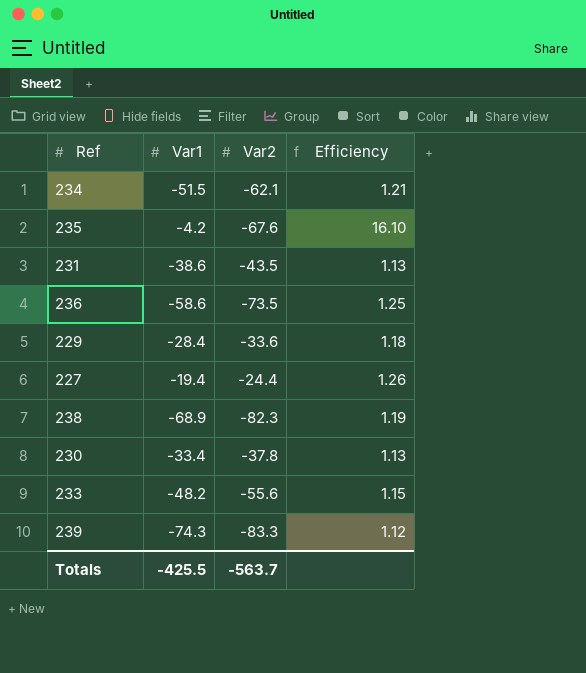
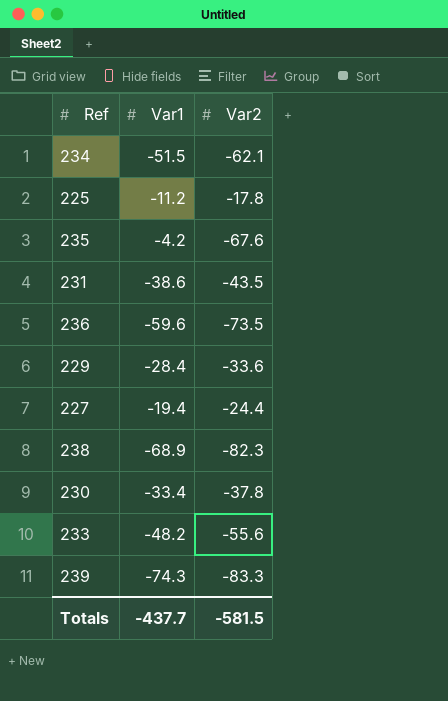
column Efficiency | formula: [Var2] / [Var1] -> none
row 225: none -> -11.2 | -17.8
236 | Var1: -58.6 -> -59.6
Totals | Var1: -425.5 -> -437.7
Totals | Var2: -563.7 -> -581.5

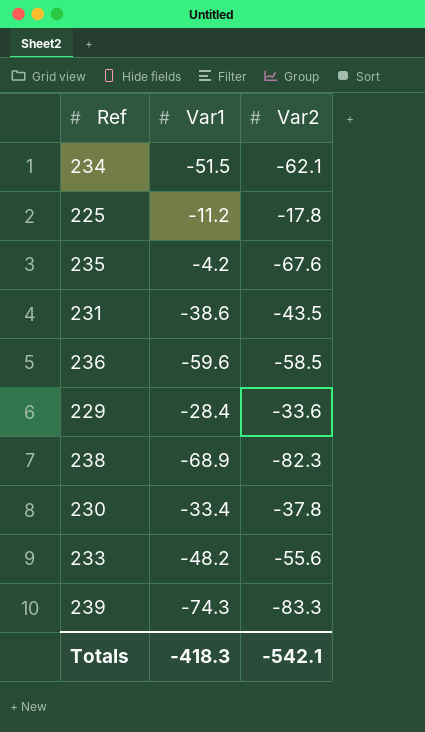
row 227: -19.4 | -24.4 -> none
236 | Var2: -73.5 -> -58.5
Totals | Var1: -437.7 -> -418.3
Totals | Var2: -581.5 -> -542.1

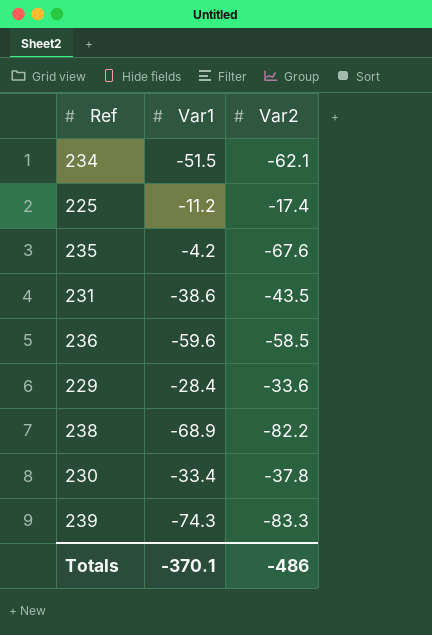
row 233: -48.2 | -55.6 -> none
225 | Var2: -17.8 -> -17.4
238 | Var2: -82.3 -> -82.2
Totals | Var1: -418.3 -> -370.1
Totals | Var2: -542.1 -> -486

